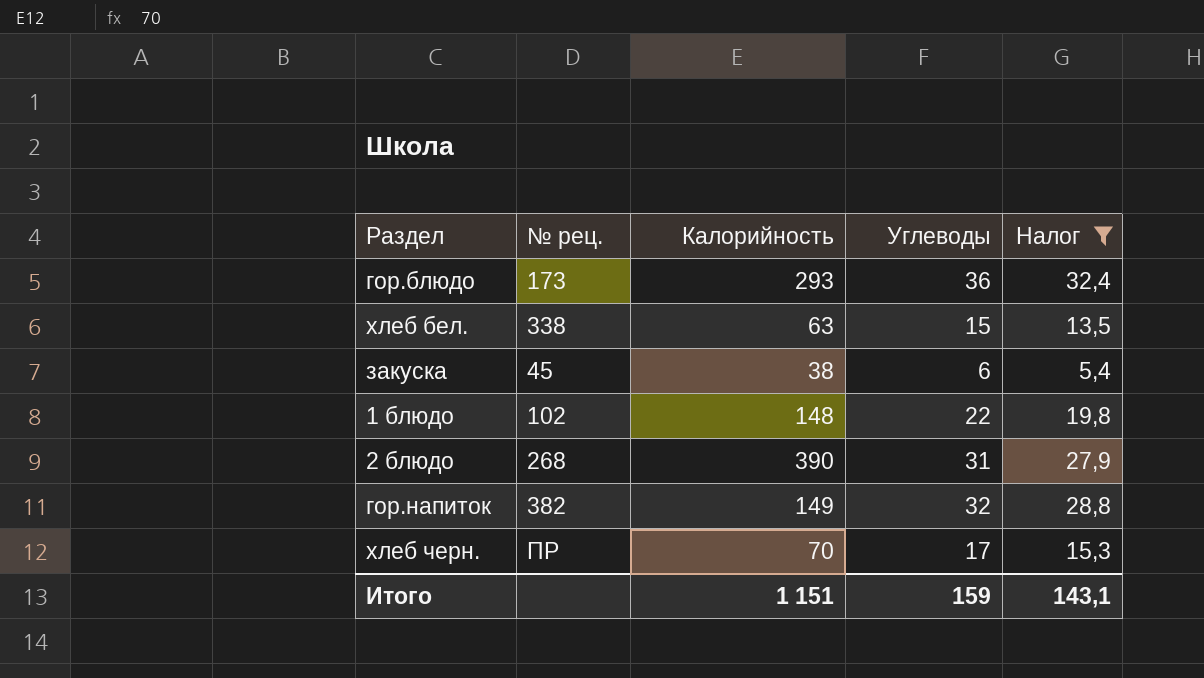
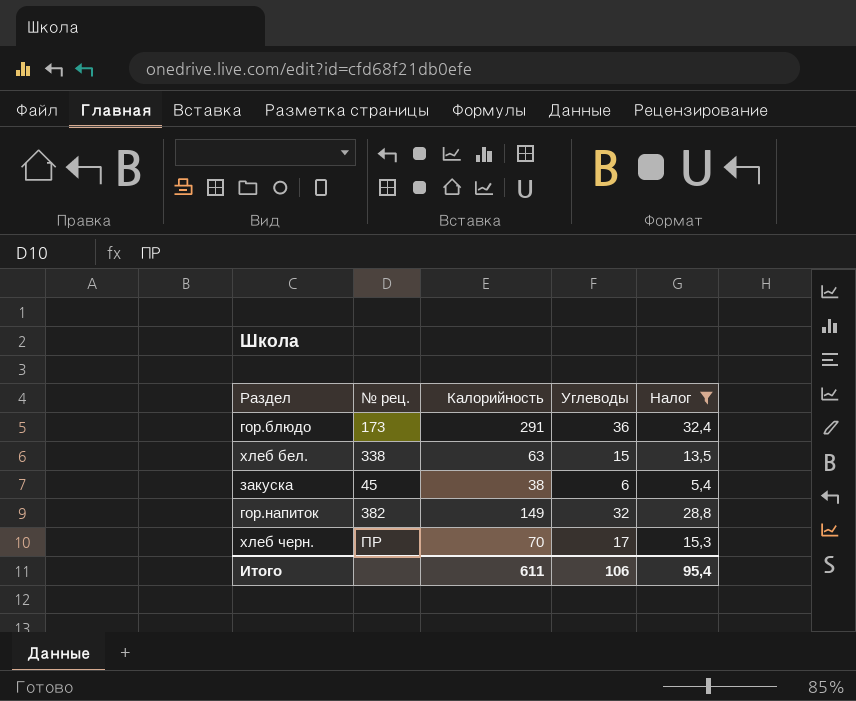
row 1 блюдо: 102 | 148 | 22 | 19,8 -> none
row 2 блюдо: 268 | 390 | 31 | 27,9 -> none
гор.блюдо | Калорийность: 293 -> 291
Итого | Калорийность: 1 151 -> 611
Итого | Углеводы: 159 -> 106
Итого | Налог: 143,1 -> 95,4

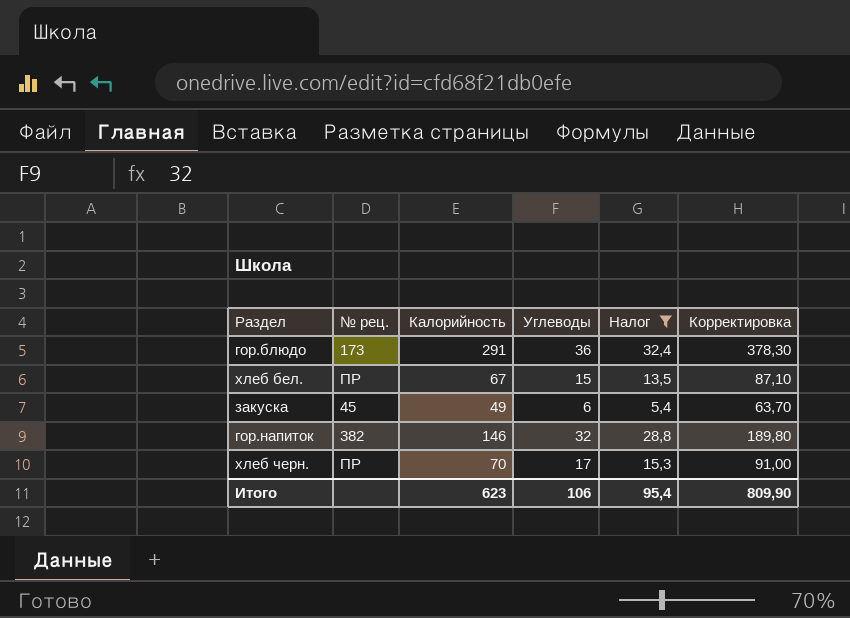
column Корректировка | formula: none -> [Калорийность] * 1,3
хлеб бел. | № рец.: 338 -> ПР
хлеб бел. | Калорийность: 63 -> 67
закуска | Калорийность: 38 -> 49
гор.напиток | Калорийность: 149 -> 146
Итого | Калорийность: 611 -> 623

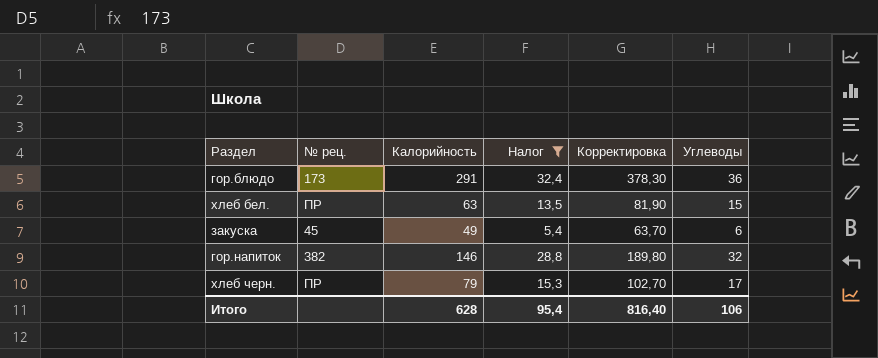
column Углеводы | position: 4 -> 6
хлеб бел. | Калорийность: 67 -> 63
хлеб бел. | Корректировка: 87,10 -> 81,90
хлеб черн. | Калорийность: 70 -> 79
хлеб черн. | Корректировка: 91,00 -> 102,70
Итого | Калорийность: 623 -> 628
Итого | Корректировка: 809,90 -> 816,40

